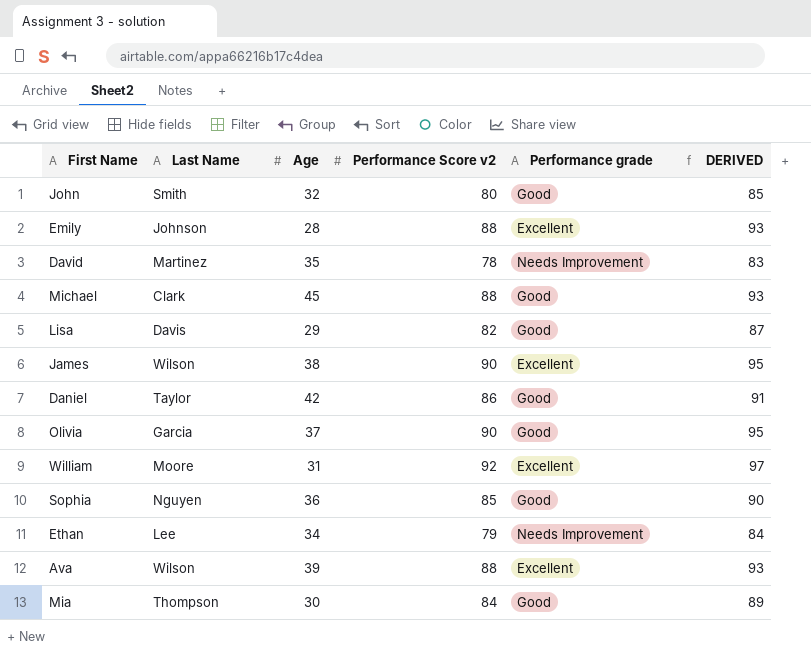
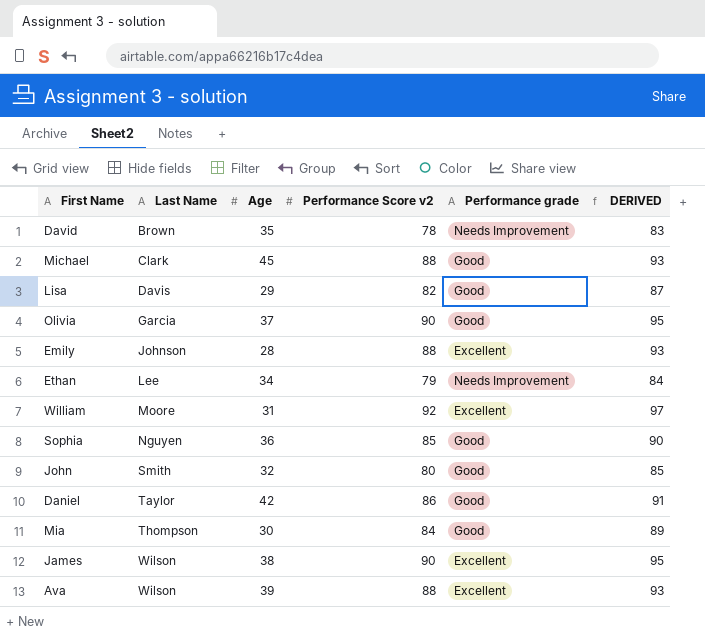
row order: none -> Last Name ascending
David | Last Name: Martinez -> Brown

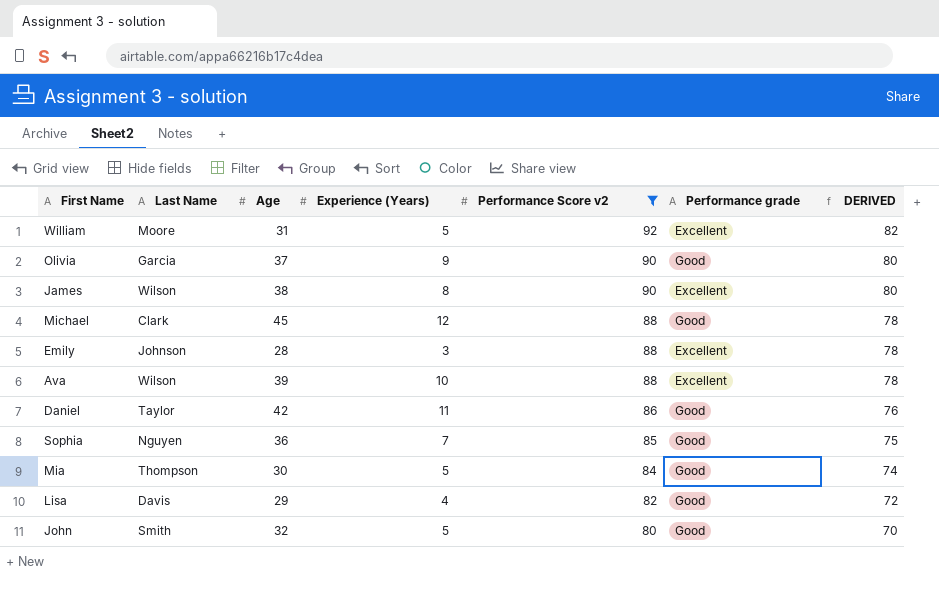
filter: none -> Performance Score v2 >= 80
row order: Last Name ascending -> Performance Score v2 descending
column Experience (Years) | position: none -> 4
column DERIVED | formula: [Performance Score v2] + 5 -> [Performance Score v2] - 10

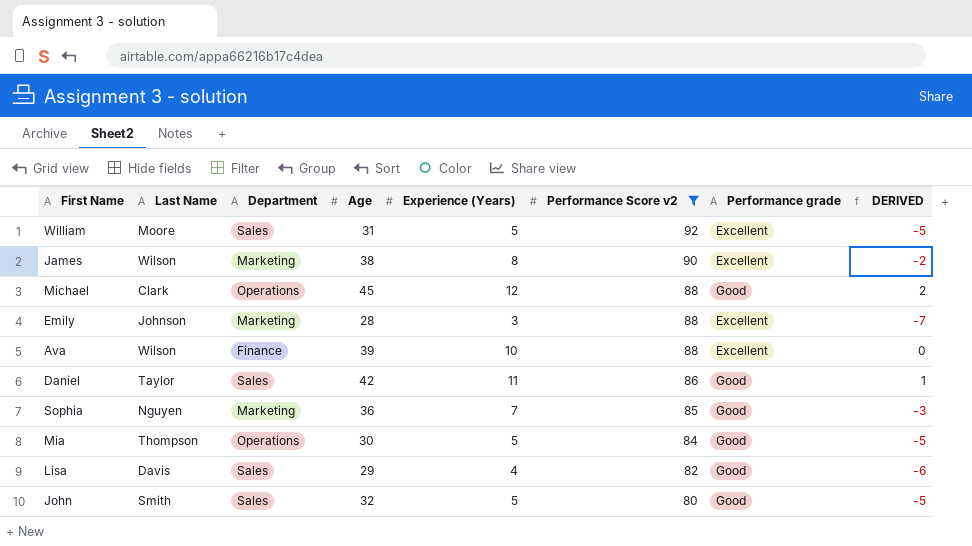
column Department | position: none -> 3
column DERIVED | formula: [Performance Score v2] - 10 -> [Experience (Years)] - 10
row Olivia: Garcia | 37 | 9 | 90 | Good | 80 -> none

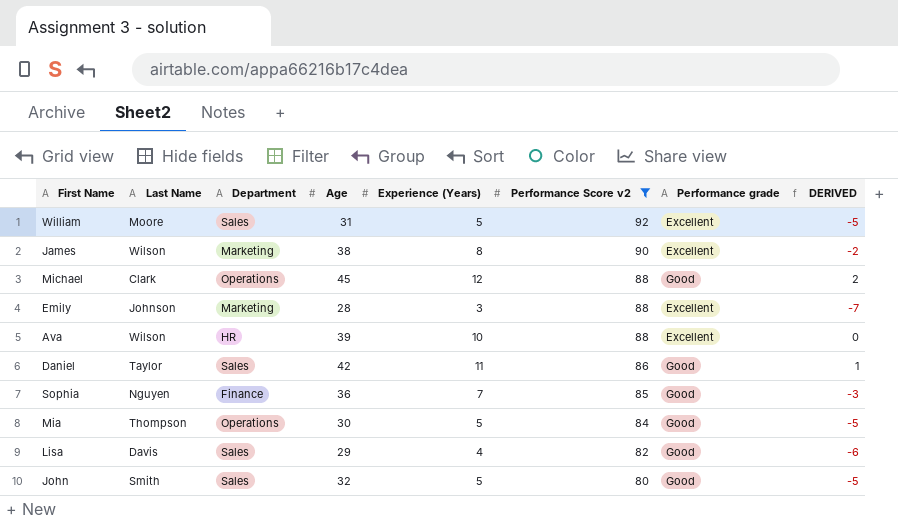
Ava | Department: Finance -> HR
Sophia | Department: Marketing -> Finance

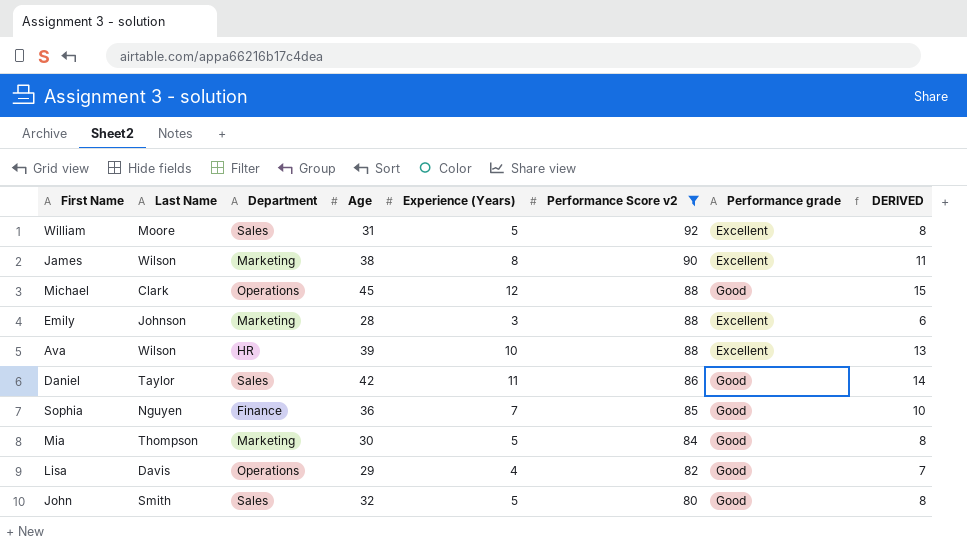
column DERIVED | formula: [Experience (Years)] - 10 -> [Experience (Years)] + 3
Mia | Department: Operations -> Marketing
Lisa | Department: Sales -> Operations

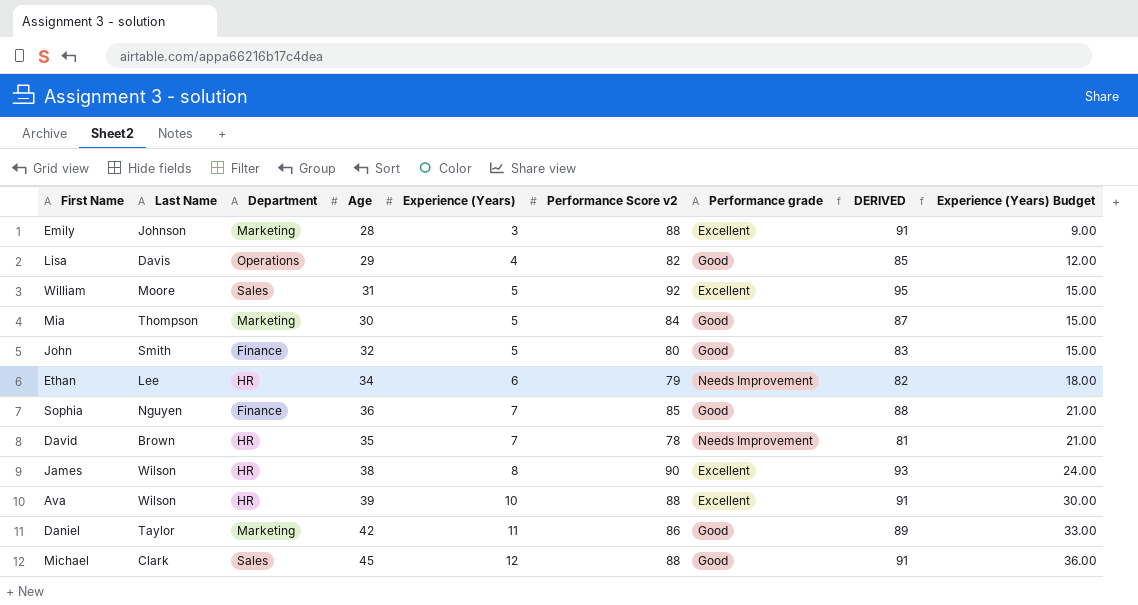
filter: Performance Score v2 >= 80 -> none
row order: Performance Score v2 descending -> Experience (Years) ascending
column DERIVED | formula: [Experience (Years)] + 3 -> [Performance Score v2] + 3
column Experience (Years) Budget | formula: none -> [Experience (Years)] * 3
John | Department: Sales -> Finance
James | Department: Marketing -> HR
Daniel | Department: Sales -> Marketing
Michael | Department: Operations -> Sales

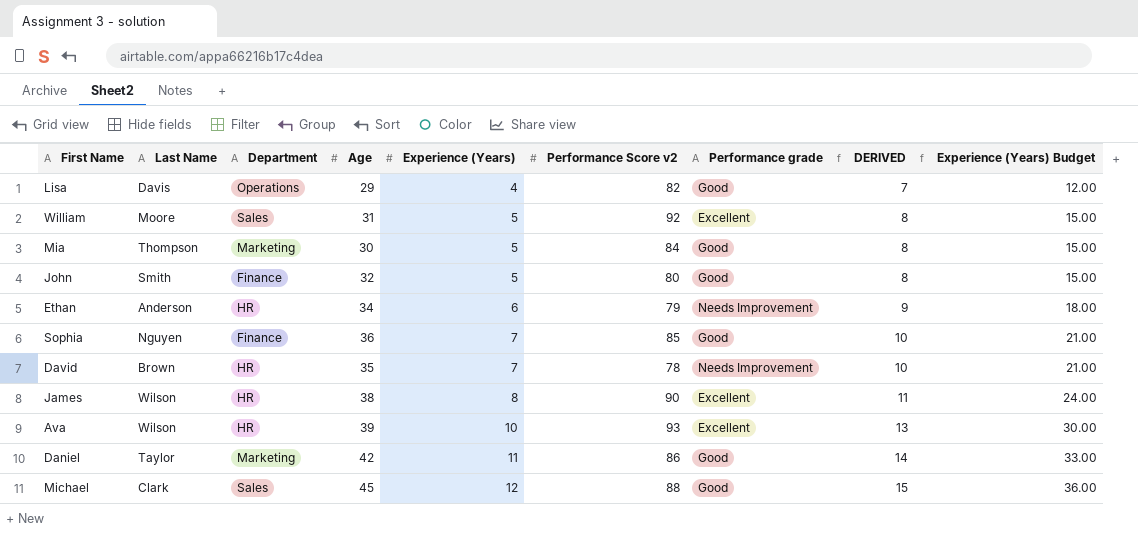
column DERIVED | formula: [Performance Score v2] + 3 -> [Experience (Years)] + 3
row Emily: Johnson | Marketing | 28 | 3 | 88 | Excellent | 91 | 9.00 -> none
Ethan | Last Name: Lee -> Anderson
Ava | Performance Score v2: 88 -> 93

